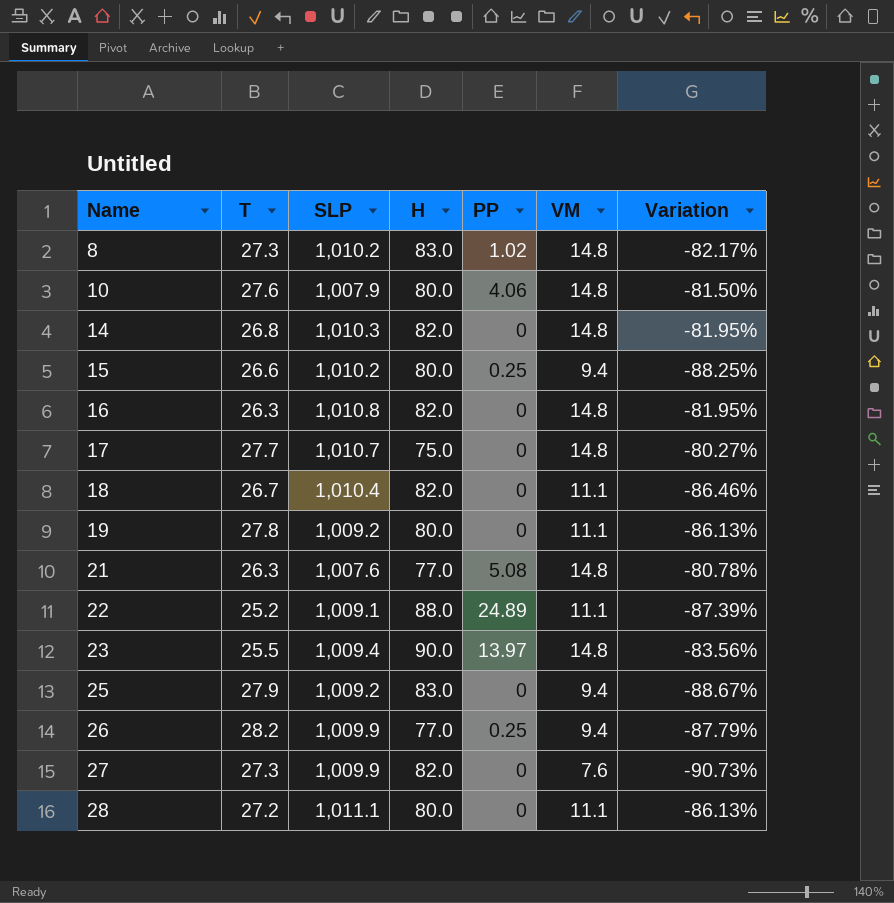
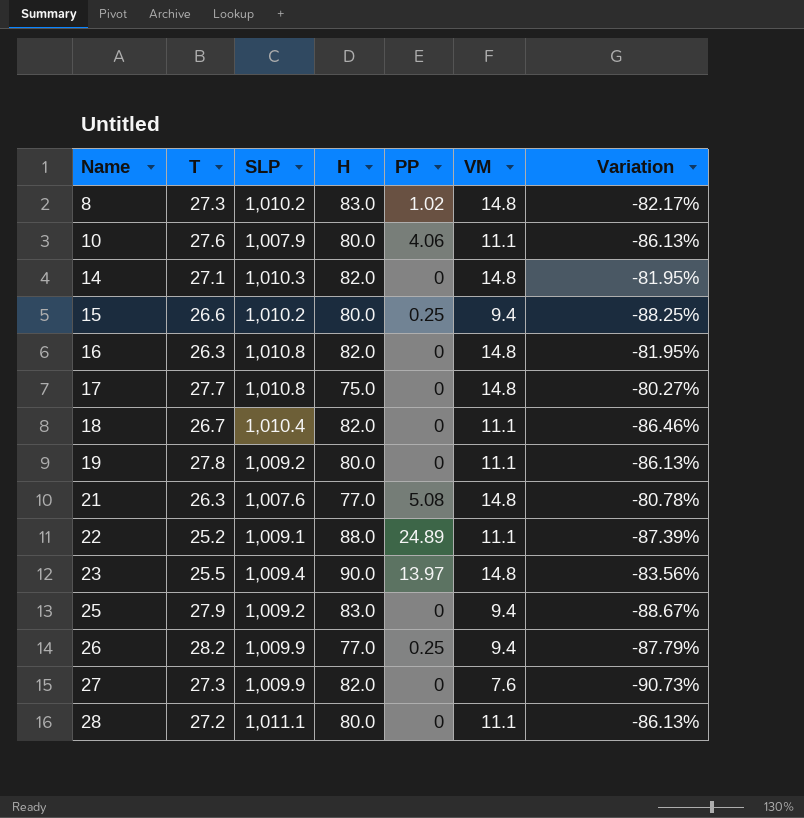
10 | VM: 14.8 -> 11.1
10 | Variation: -81.50% -> -86.13%
14 | T: 26.8 -> 27.1
17 | SLP: 1,010.7 -> 1,010.8

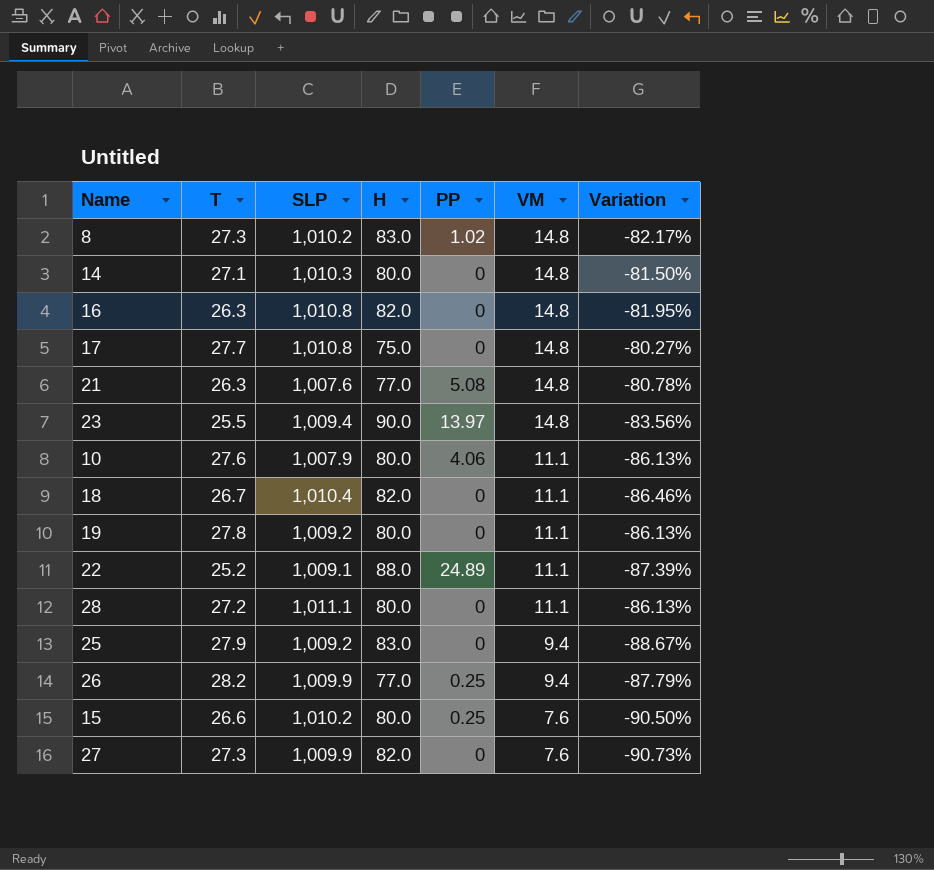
row order: Name ascending -> VM descending
14 | H: 82.0 -> 80.0
14 | Variation: -81.95% -> -81.50%
15 | VM: 9.4 -> 7.6
15 | Variation: -88.25% -> -90.50%

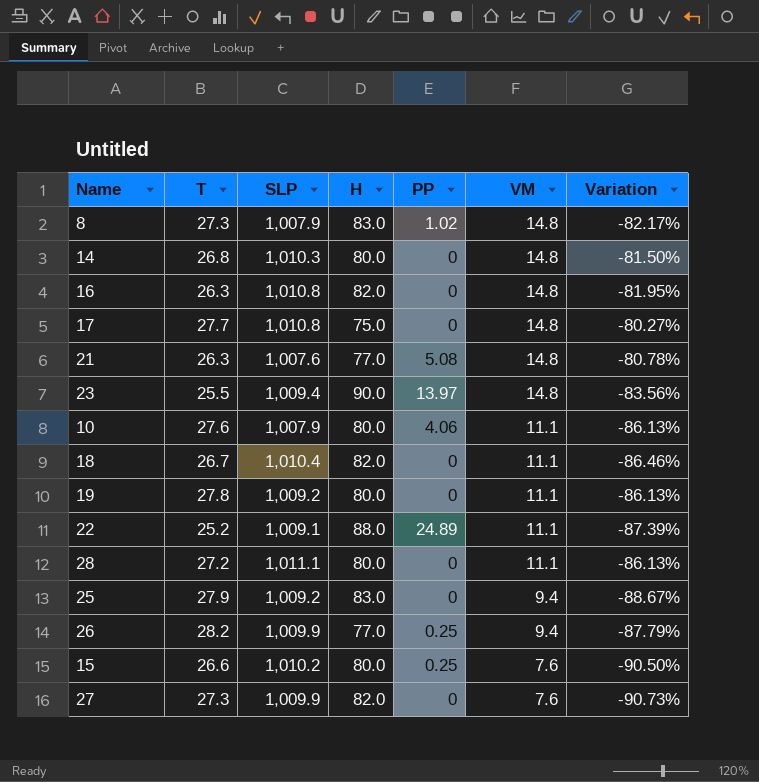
8 | SLP: 1,010.2 -> 1,007.9
14 | T: 27.1 -> 26.8

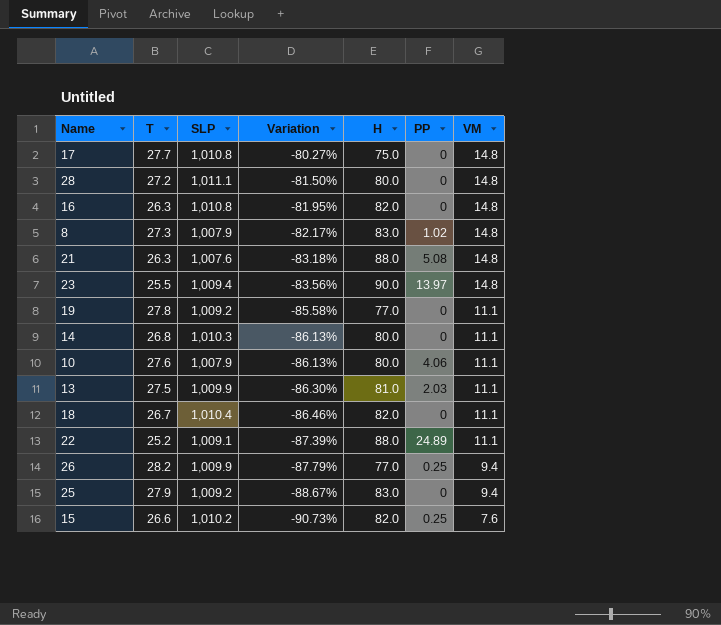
row order: VM descending -> Variation descending
column Variation | position: 7 -> 4
row 27: 27.3 | 1,009.9 | 82.0 | 0 | 7.6 | -90.73% -> none
28 | Variation: -86.13% -> -81.50%
28 | VM: 11.1 -> 14.8
21 | Variation: -80.78% -> -83.18%
21 | H: 77.0 -> 88.0
19 | Variation: -86.13% -> -85.58%
19 | H: 80.0 -> 77.0
14 | Variation: -81.50% -> -86.13%
14 | VM: 14.8 -> 11.1
row 13: none -> 27.5 | 1,009.9 | -86.30% | 81.0 | 2.03 | 11.1
15 | Variation: -90.50% -> -90.73%
15 | H: 80.0 -> 82.0

